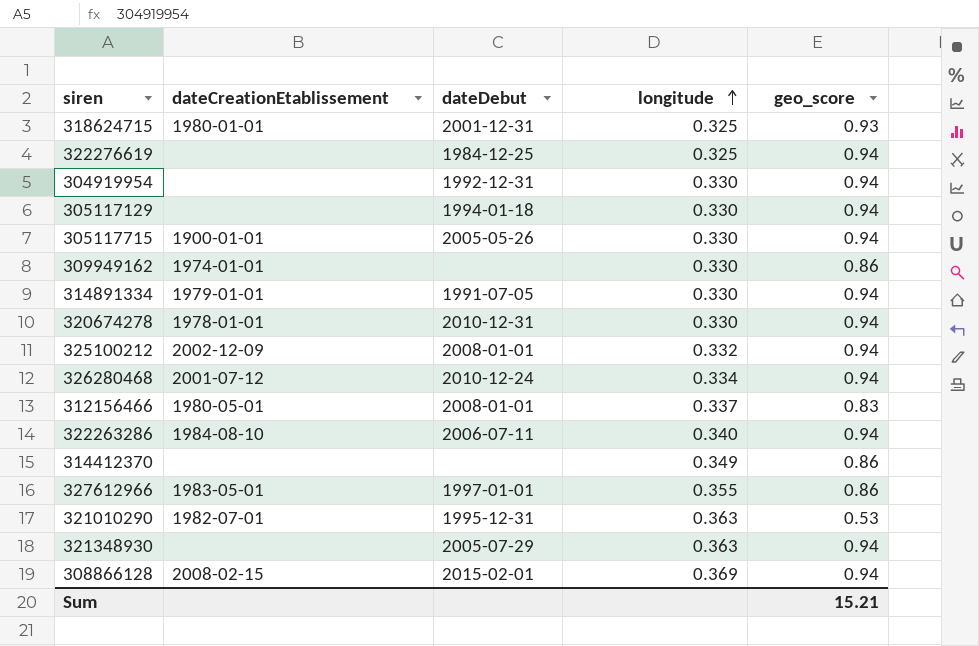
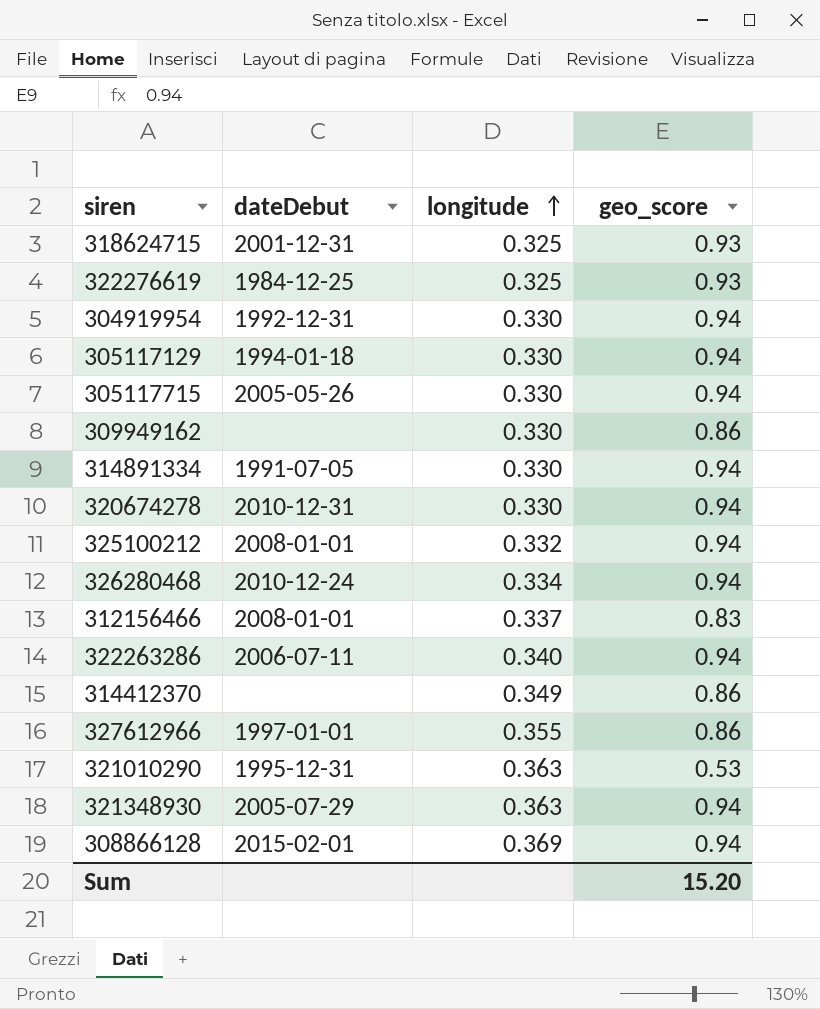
column dateCreationEtablissement | position: 2 -> none
322276619 | geo_score: 0.94 -> 0.93
Sum | geo_score: 15.21 -> 15.20

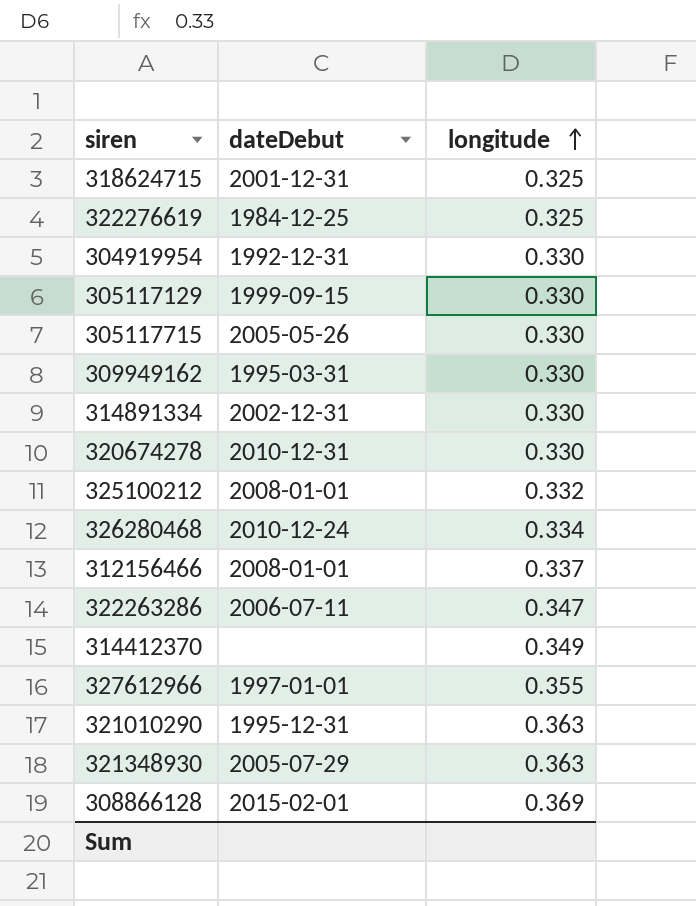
column geo_score | position: 4 -> none
305117129 | dateDebut: 1994-01-18 -> 1999-09-15
309949162 | dateDebut: none -> 1995-03-31
314891334 | dateDebut: 1991-07-05 -> 2002-12-31
322263286 | longitude: 0.340 -> 0.347

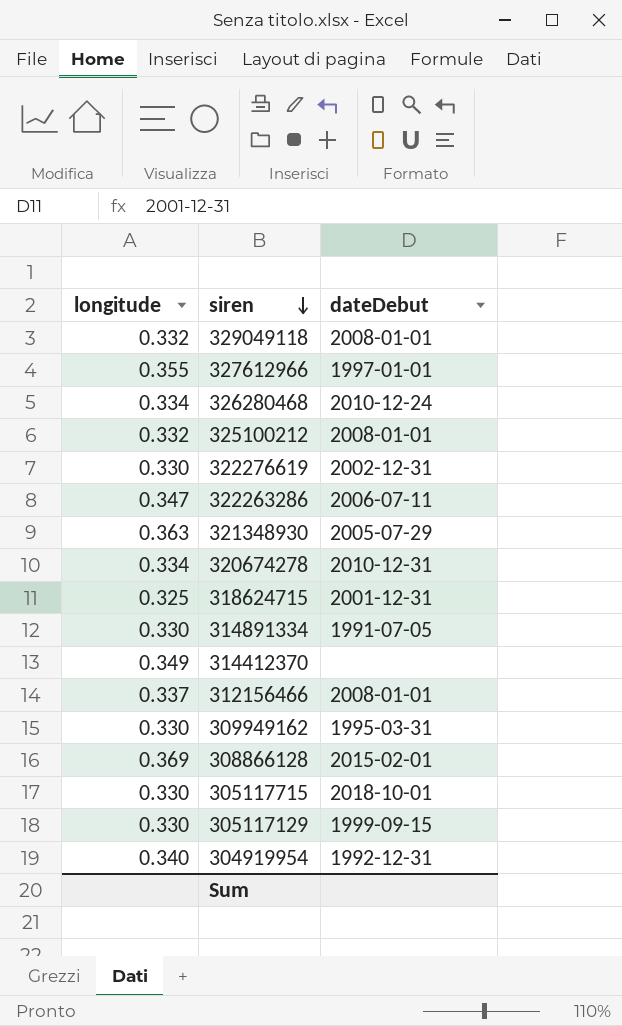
row order: longitude ascending -> siren descending
column longitude | position: 3 -> 1
row 321010290: 1995-12-31 | 0.363 -> none
row 329049118: none -> 0.332 | 2008-01-01
322276619 | longitude: 0.325 -> 0.330
322276619 | dateDebut: 1984-12-25 -> 2002-12-31
320674278 | longitude: 0.330 -> 0.334
314891334 | dateDebut: 2002-12-31 -> 1991-07-05
305117715 | dateDebut: 2005-05-26 -> 2018-10-01
304919954 | longitude: 0.330 -> 0.340

